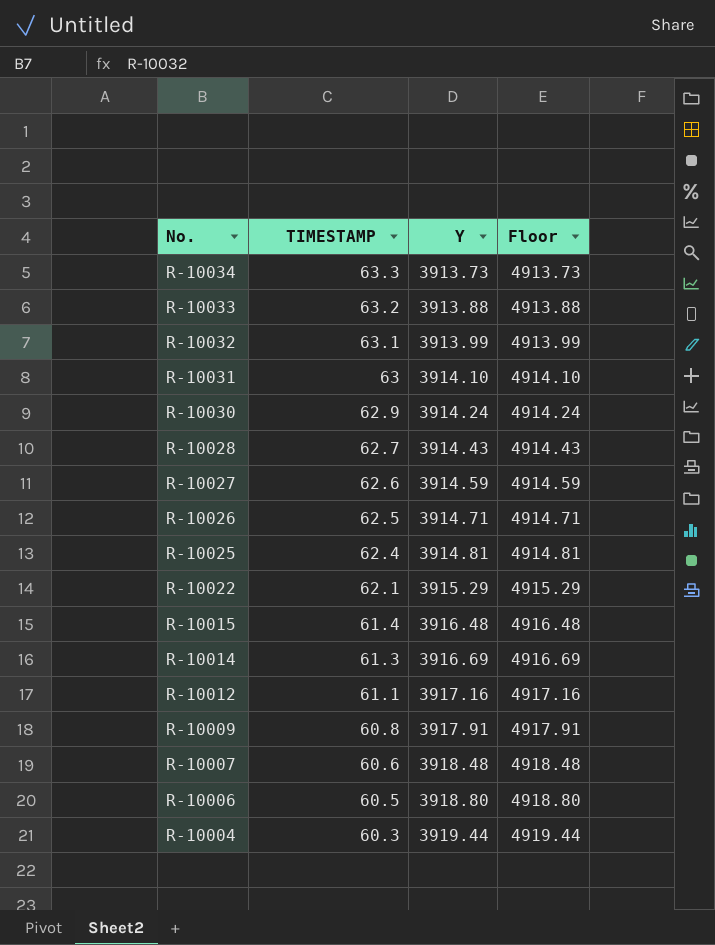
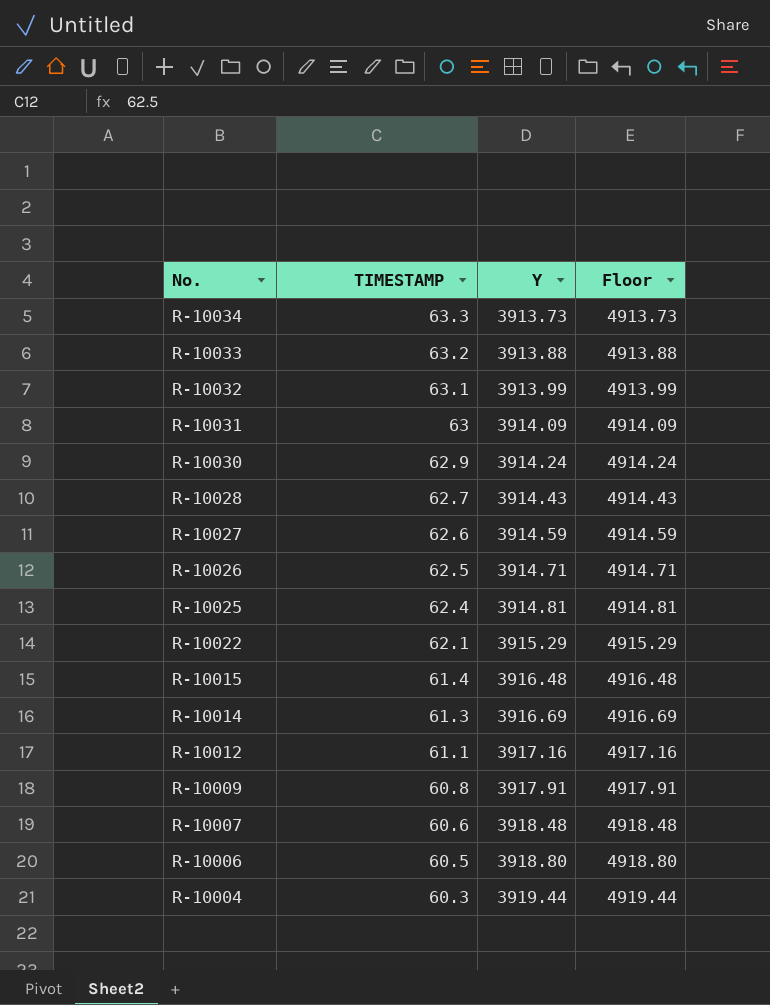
R-10031 | Y: 3914.10 -> 3914.09
R-10031 | Floor: 4914.10 -> 4914.09

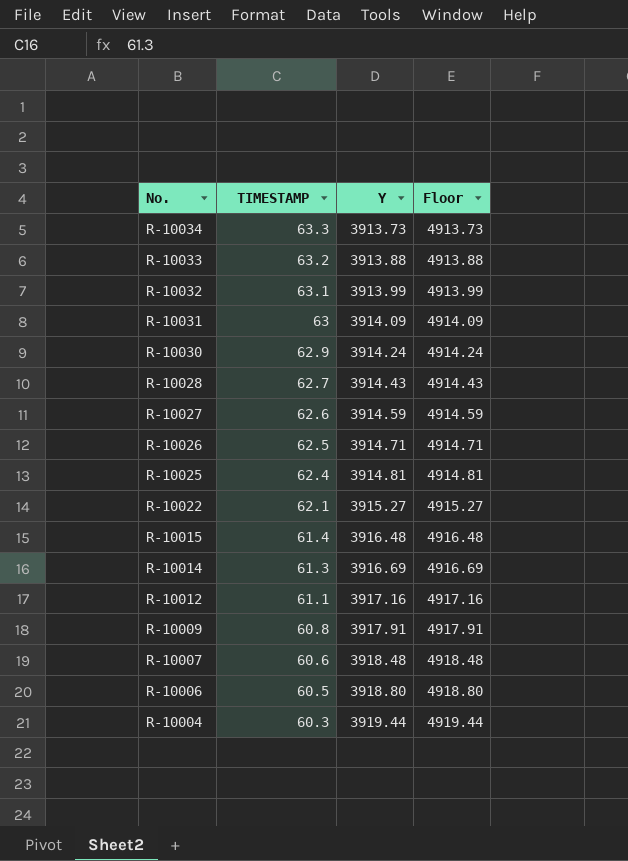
R-10022 | Y: 3915.29 -> 3915.27
R-10022 | Floor: 4915.29 -> 4915.27

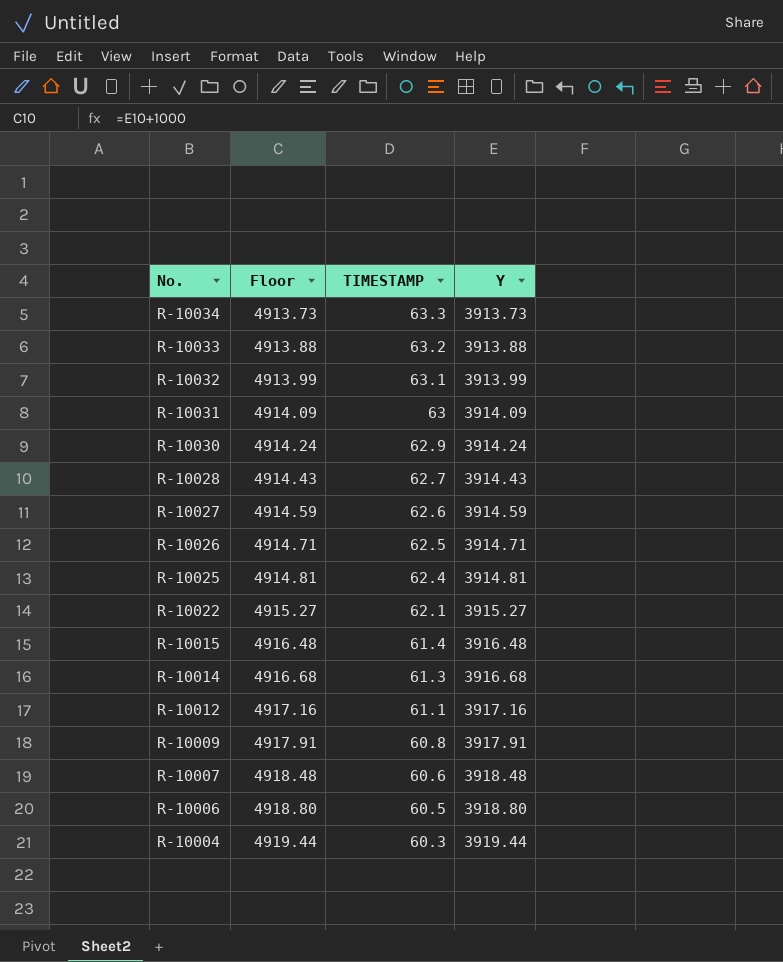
column Floor | position: 4 -> 2
R-10014 | Floor: 4916.69 -> 4916.68
R-10014 | Y: 3916.69 -> 3916.68

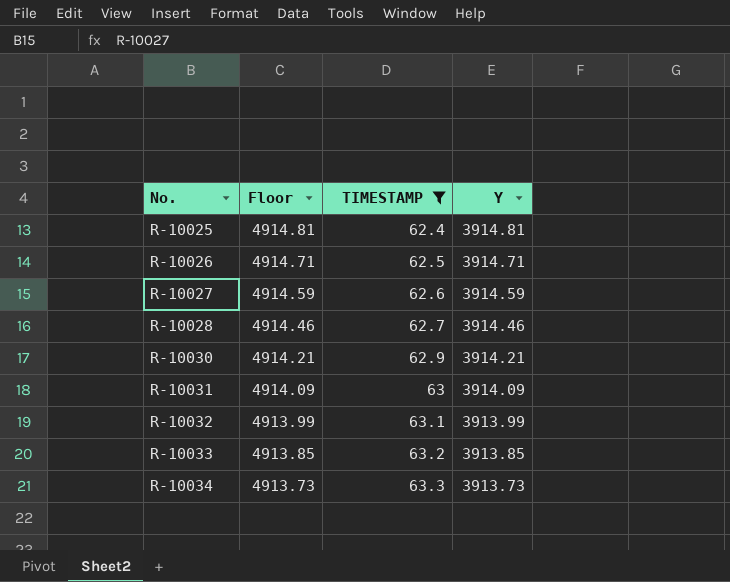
filter: none -> TIMESTAMP >= 62.4
row order: No. descending -> No. ascending
R-10028 | Floor: 4914.43 -> 4914.46
R-10028 | Y: 3914.43 -> 3914.46
R-10030 | Floor: 4914.24 -> 4914.21
R-10030 | Y: 3914.24 -> 3914.21
R-10033 | Floor: 4913.88 -> 4913.85
R-10033 | Y: 3913.88 -> 3913.85

